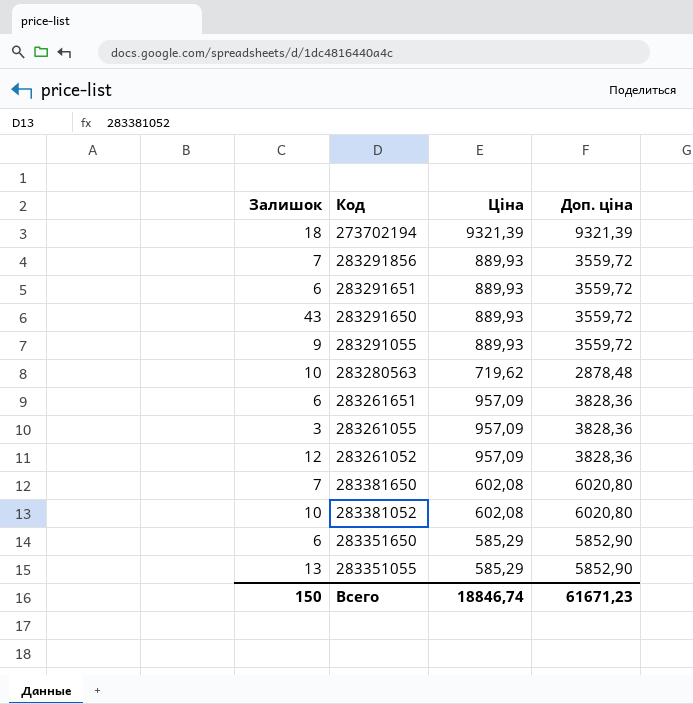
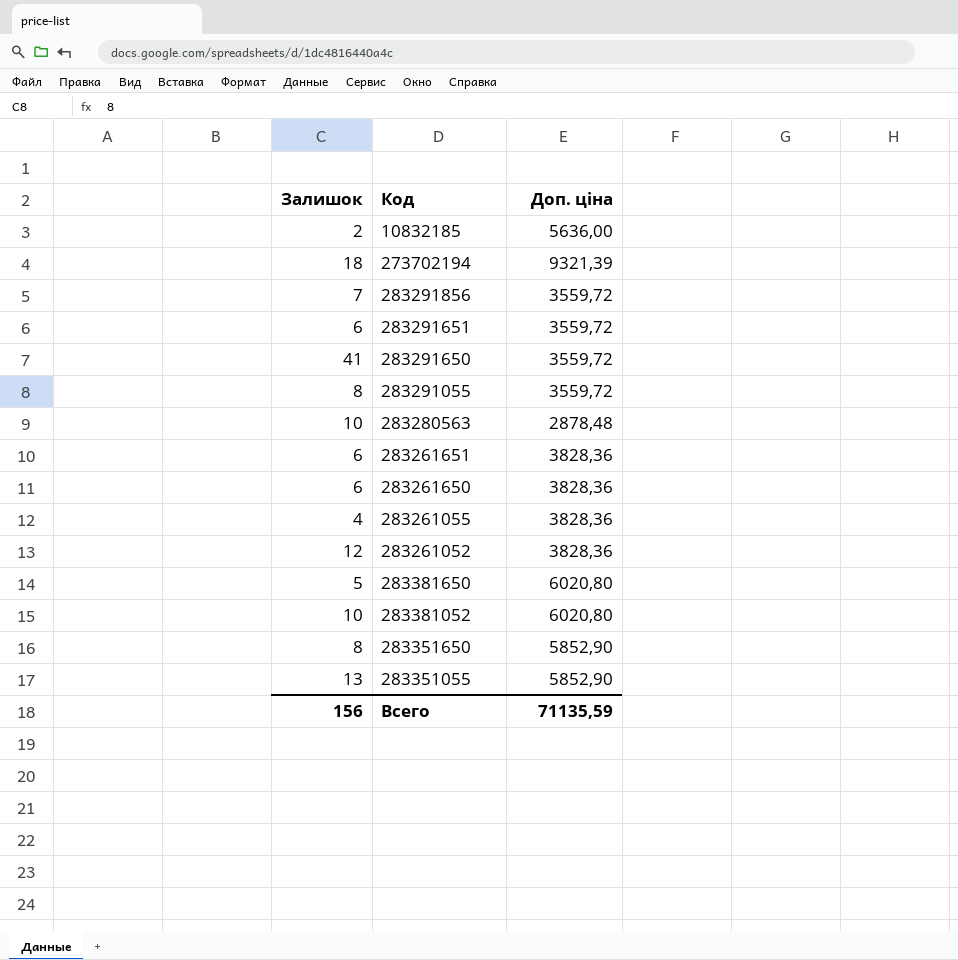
column Ціна | position: 3 -> none
row 10832185: none -> 2 | 5636,00
283291650 | Залишок: 43 -> 41
283291055 | Залишок: 9 -> 8
row 283261650: none -> 6 | 3828,36
283261055 | Залишок: 3 -> 4
283381650 | Залишок: 7 -> 5
283351650 | Залишок: 6 -> 8
Всего | Залишок: 150 -> 156
Всего | Доп. ціна: 61671,23 -> 71135,59

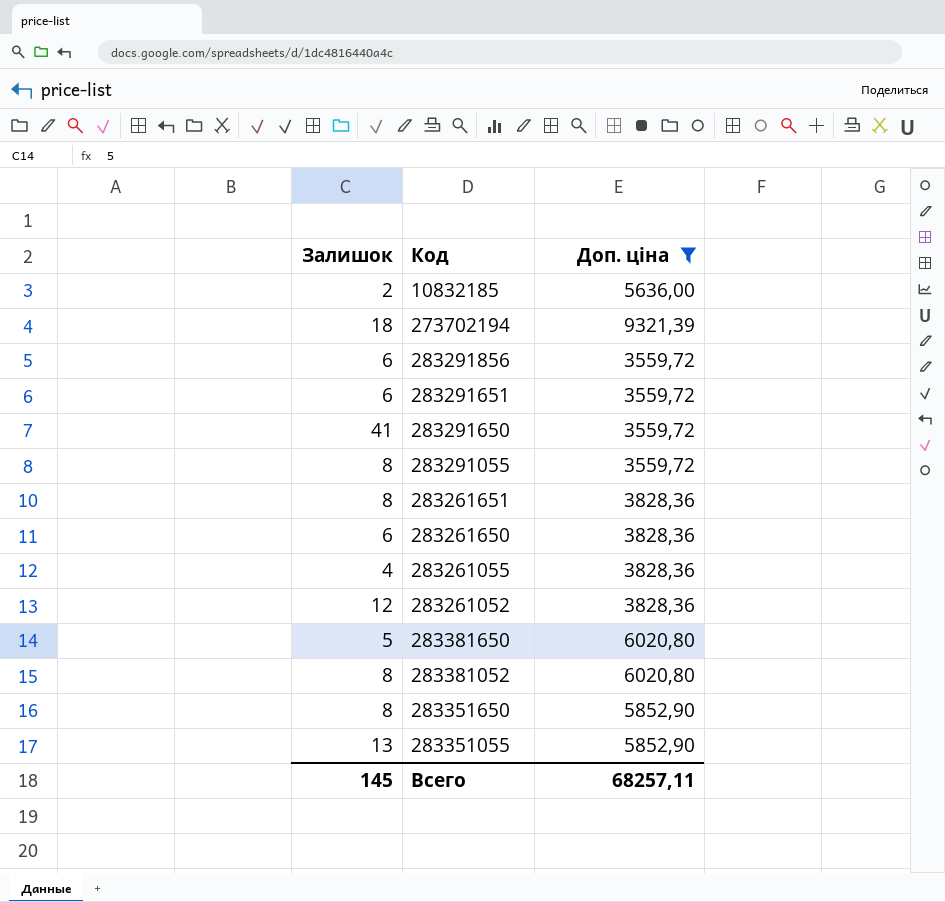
filter: none -> Доп. ціна != 2878,48
283291856 | Залишок: 7 -> 6
283261651 | Залишок: 6 -> 8
283381052 | Залишок: 10 -> 8
Всего | Залишок: 156 -> 145
Всего | Доп. ціна: 71135,59 -> 68257,11

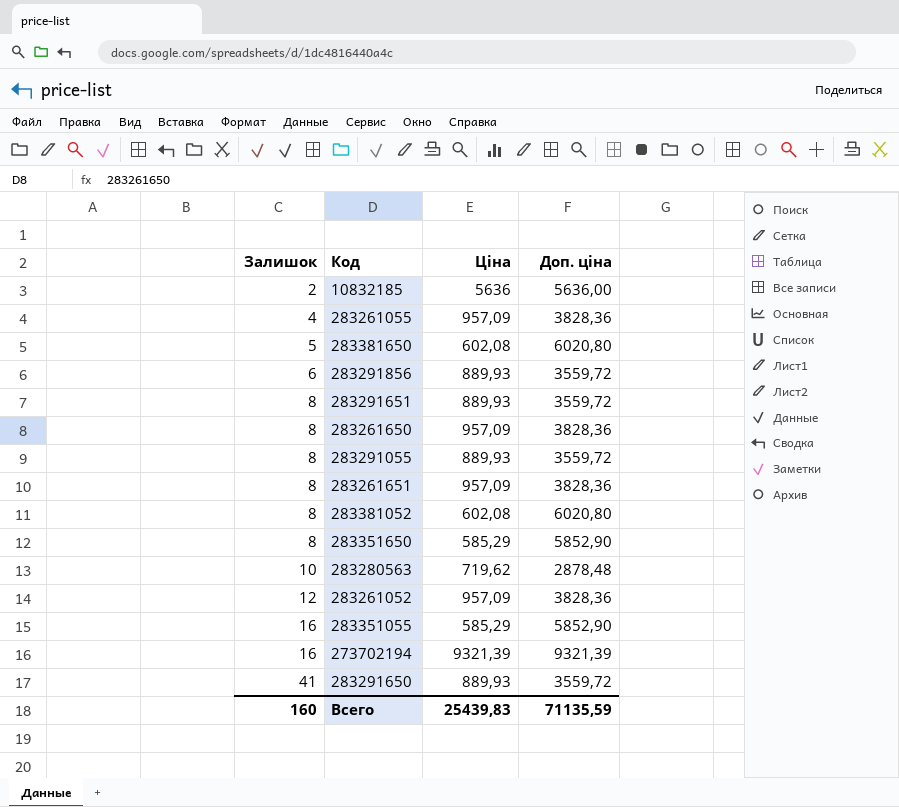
filter: Доп. ціна != 2878,48 -> none
row order: none -> Залишок ascending
column Ціна | position: none -> 3
283291651 | Залишок: 6 -> 8
283261650 | Залишок: 6 -> 8
283351055 | Залишок: 13 -> 16
273702194 | Залишок: 18 -> 16
Всего | Залишок: 145 -> 160
Всего | Доп. ціна: 68257,11 -> 71135,59

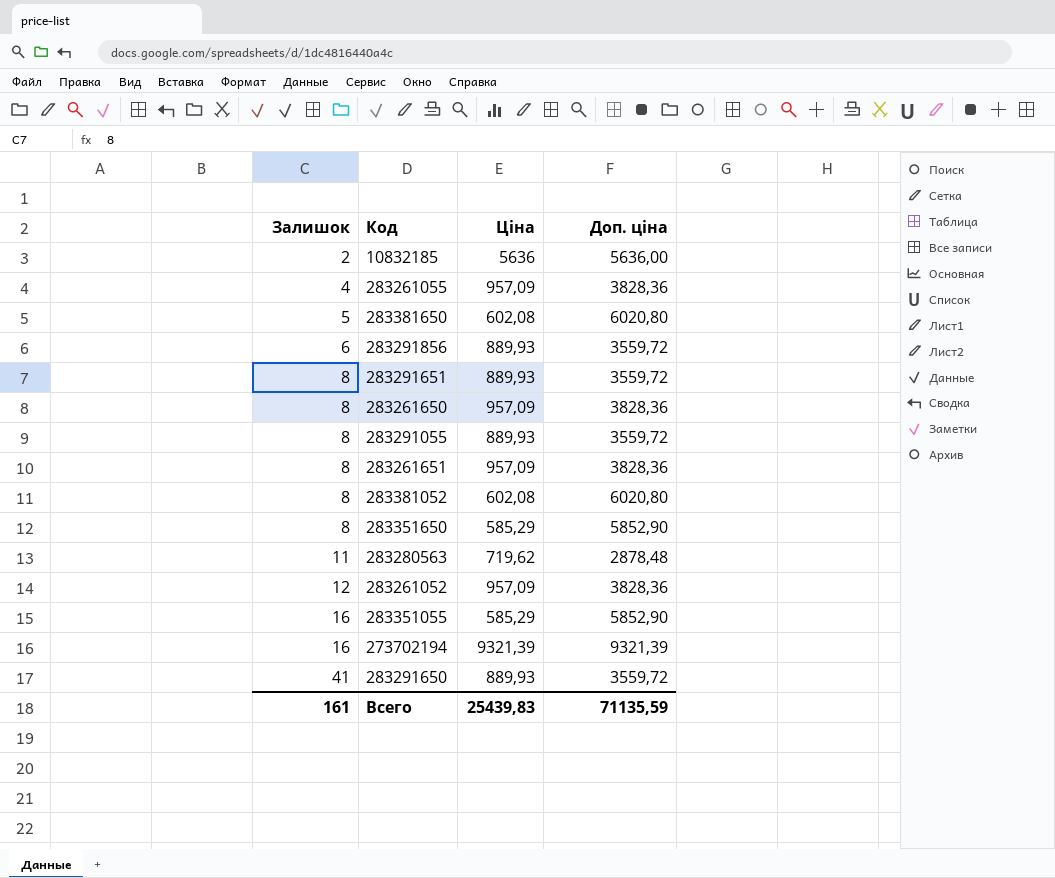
283280563 | Залишок: 10 -> 11
Всего | Залишок: 160 -> 161

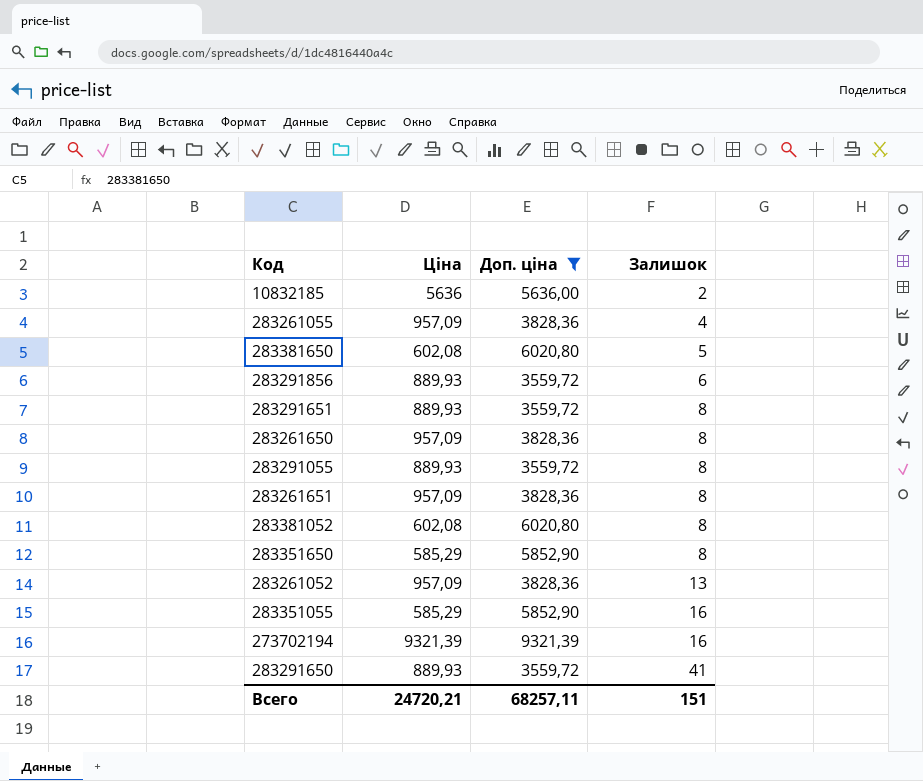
filter: none -> Доп. ціна != 2878,48
column Залишок | position: 1 -> 4
283261052 | Залишок: 12 -> 13
Всего | Ціна: 25439,83 -> 24720,21
Всего | Доп. ціна: 71135,59 -> 68257,11
Всего | Залишок: 161 -> 151

